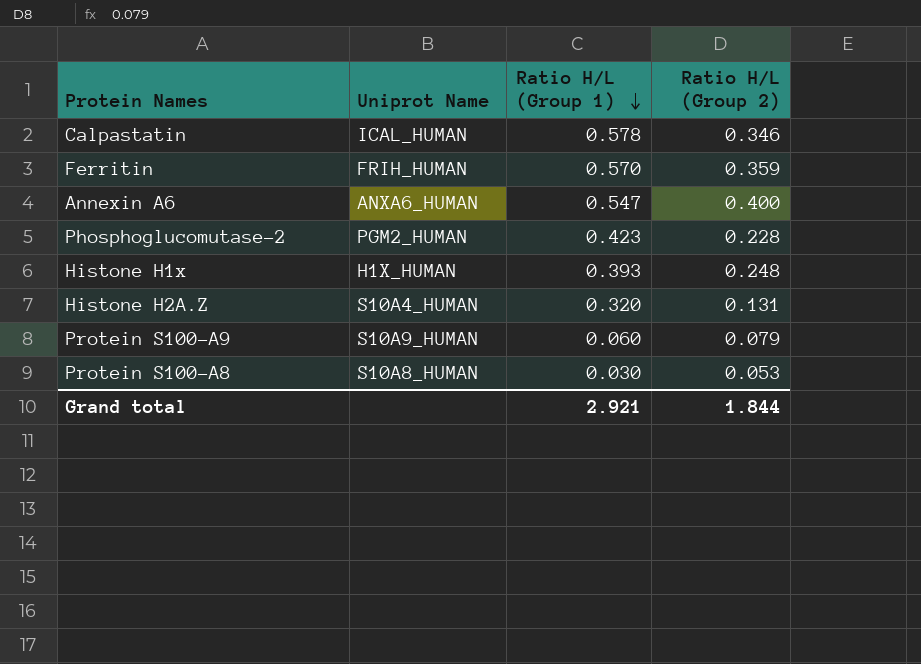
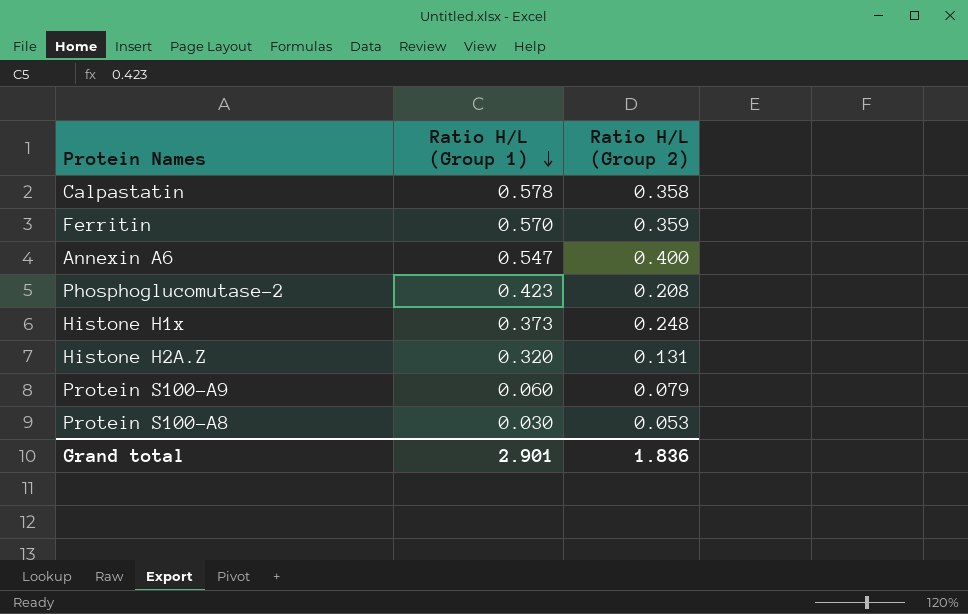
column Uniprot Name | position: 2 -> none
Calpastatin | Ratio H/L (Group 2): 0.346 -> 0.358
Phosphoglucomutase-2 | Ratio H/L (Group 2): 0.228 -> 0.208
Histone H1x | Ratio H/L (Group 1): 0.393 -> 0.373
Grand total | Ratio H/L (Group 1): 2.921 -> 2.901
Grand total | Ratio H/L (Group 2): 1.844 -> 1.836

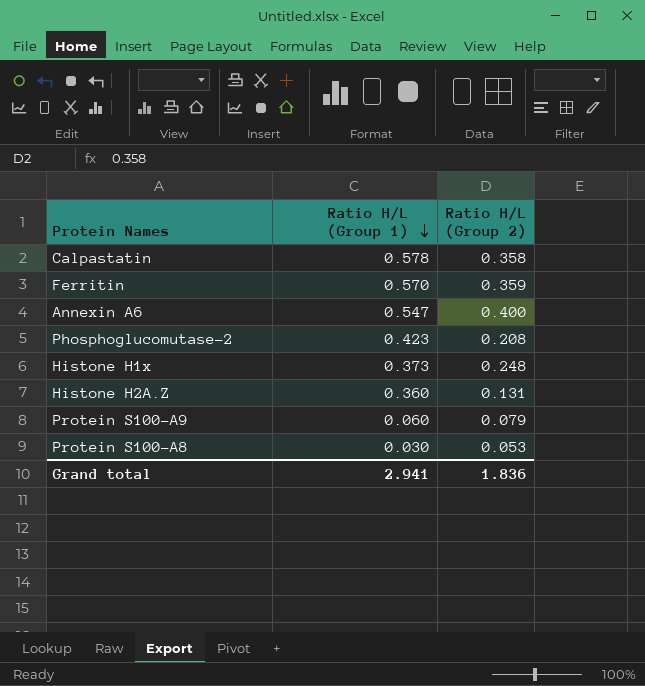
Histone H2A.Z | Ratio H/L (Group 1): 0.320 -> 0.360
Grand total | Ratio H/L (Group 1): 2.901 -> 2.941

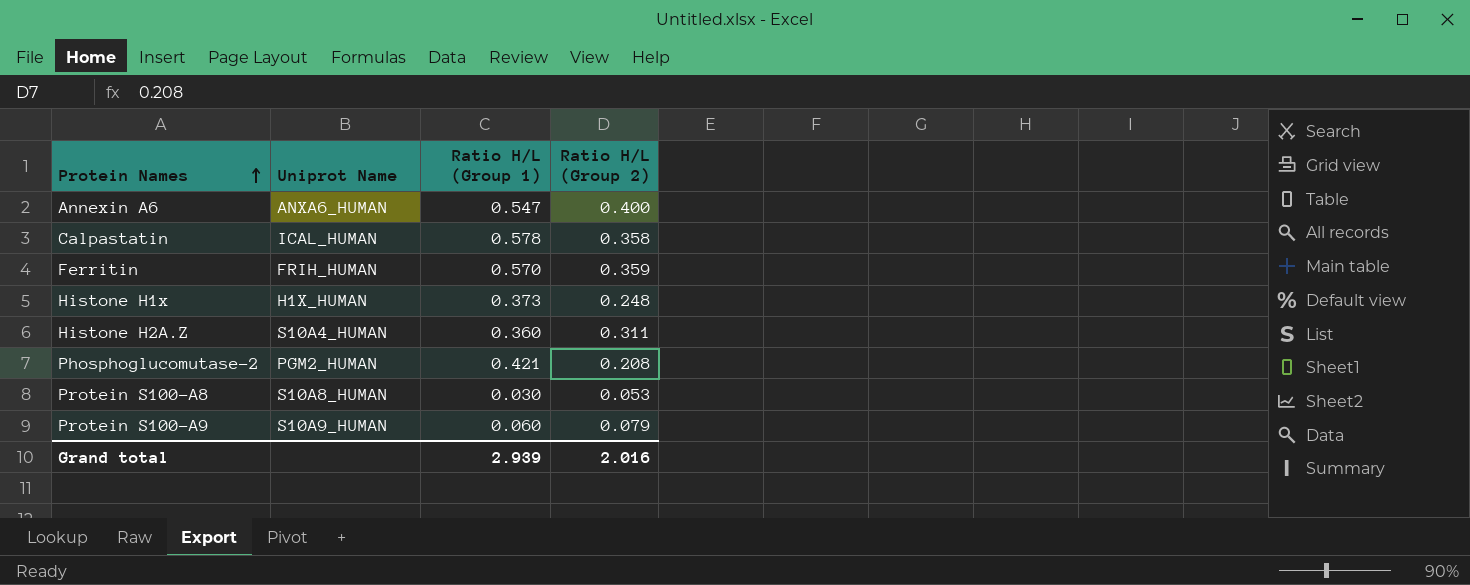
row order: Ratio H/L (Group 1) descending -> Protein Names ascending
column Uniprot Name | position: none -> 2
Histone H2A.Z | Ratio H/L (Group 2): 0.131 -> 0.311
Phosphoglucomutase-2 | Ratio H/L (Group 1): 0.423 -> 0.421
Grand total | Ratio H/L (Group 1): 2.941 -> 2.939
Grand total | Ratio H/L (Group 2): 1.836 -> 2.016

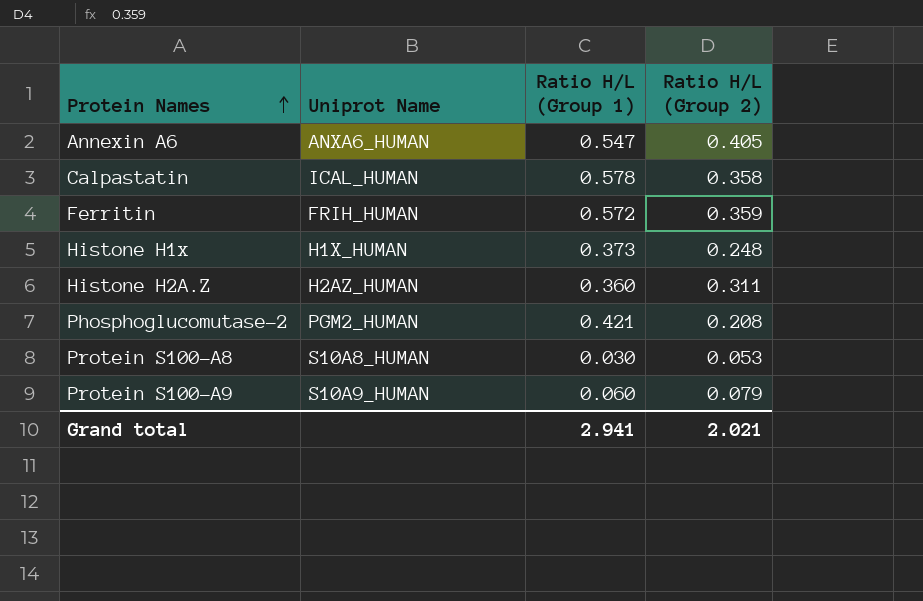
Annexin A6 | Ratio H/L (Group 2): 0.400 -> 0.405
Ferritin | Ratio H/L (Group 1): 0.570 -> 0.572
Histone H2A.Z | Uniprot Name: S10A4_HUMAN -> H2AZ_HUMAN
Grand total | Ratio H/L (Group 1): 2.939 -> 2.941
Grand total | Ratio H/L (Group 2): 2.016 -> 2.021

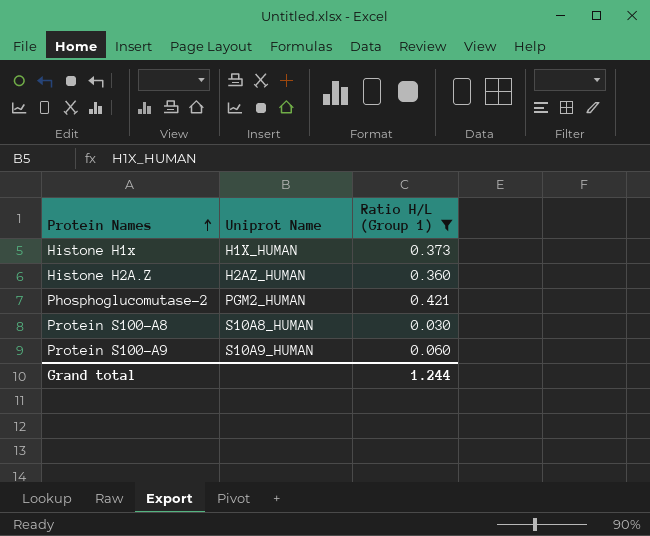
filter: none -> Ratio H/L (Group 1) <= 0.421
column Ratio H/L (Group 2) | position: 4 -> none
Grand total | Ratio H/L (Group 1): 2.941 -> 1.244

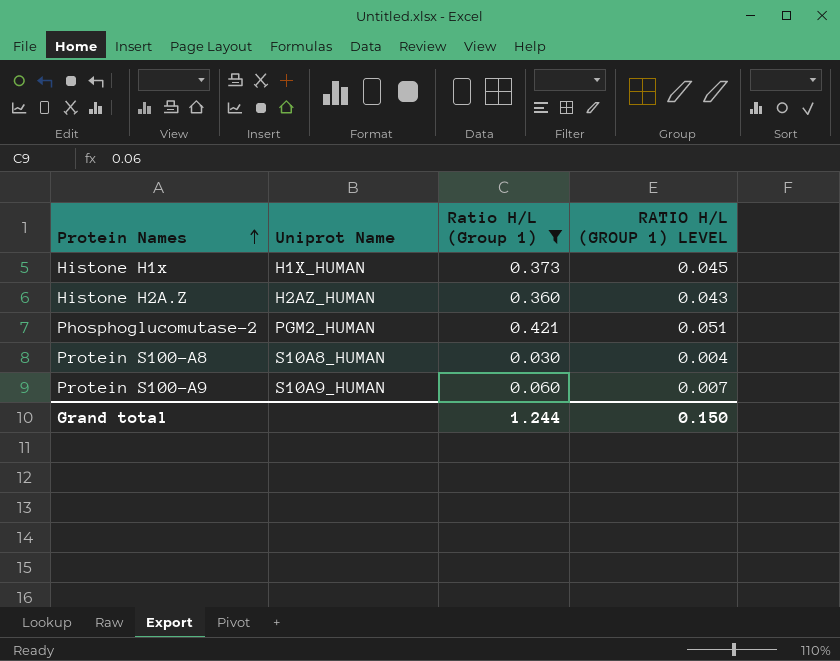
column RATIO H/L (GROUP 1) LEVEL | formula: none -> [Ratio H/L (Group 1)] * 0.12

